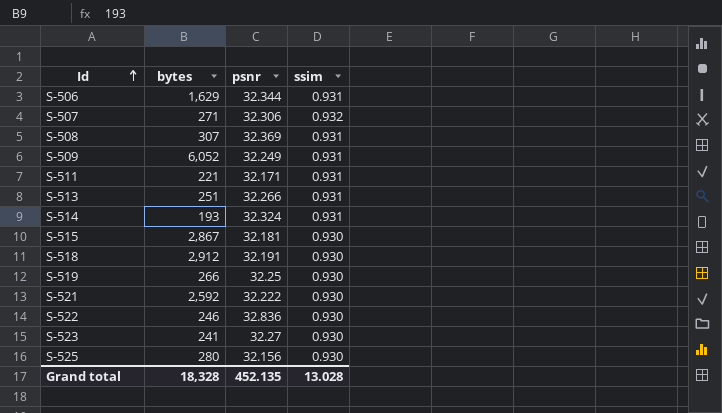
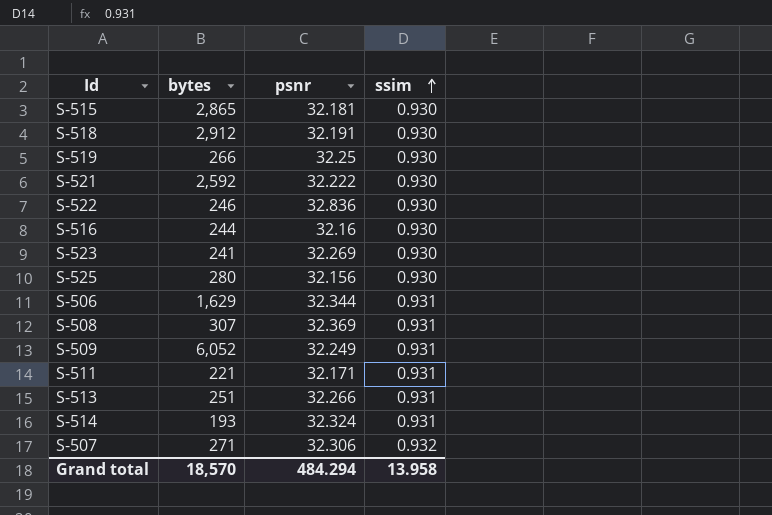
row order: Id ascending -> ssim ascending
S-515 | bytes: 2,867 -> 2,865
row S-516: none -> 244 | 32.16 | 0.930
S-523 | psnr: 32.27 -> 32.269
Grand total | bytes: 18,328 -> 18,570
Grand total | psnr: 452.135 -> 484.294
Grand total | ssim: 13.028 -> 13.958

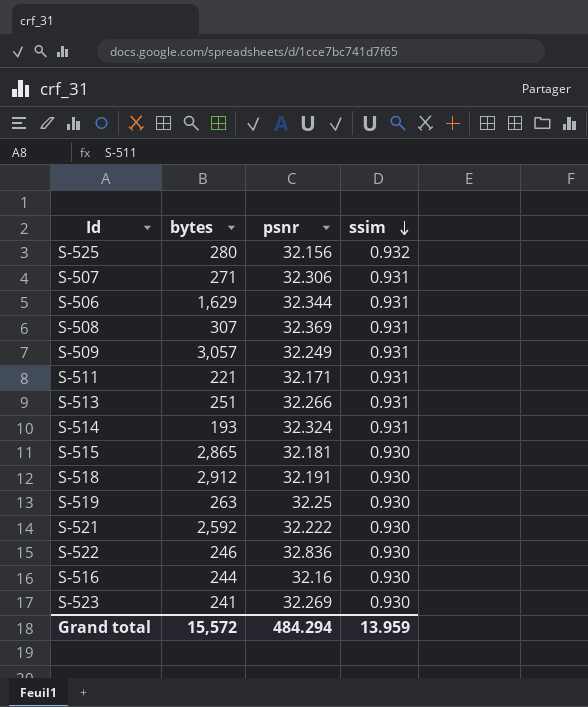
row order: ssim ascending -> ssim descending
S-525 | ssim: 0.930 -> 0.932
S-507 | ssim: 0.932 -> 0.931
S-509 | bytes: 6,052 -> 3,057
S-519 | bytes: 266 -> 263
Grand total | bytes: 18,570 -> 15,572
Grand total | ssim: 13.958 -> 13.959

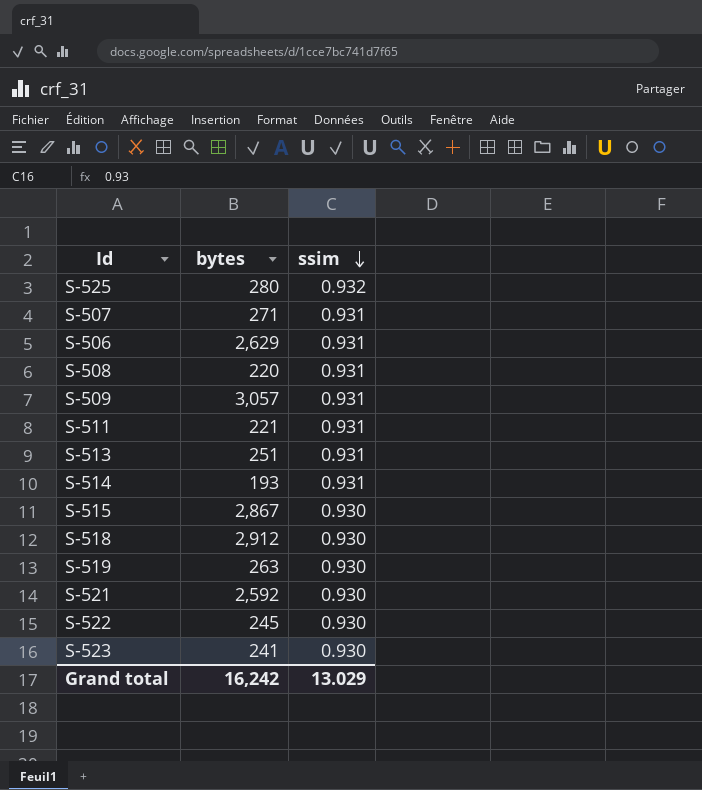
column psnr | position: 3 -> none
row S-516: 244 | 32.16 | 0.930 -> none
S-506 | bytes: 1,629 -> 2,629
S-508 | bytes: 307 -> 220
S-515 | bytes: 2,865 -> 2,867
S-522 | bytes: 246 -> 245
Grand total | bytes: 15,572 -> 16,242
Grand total | ssim: 13.959 -> 13.029

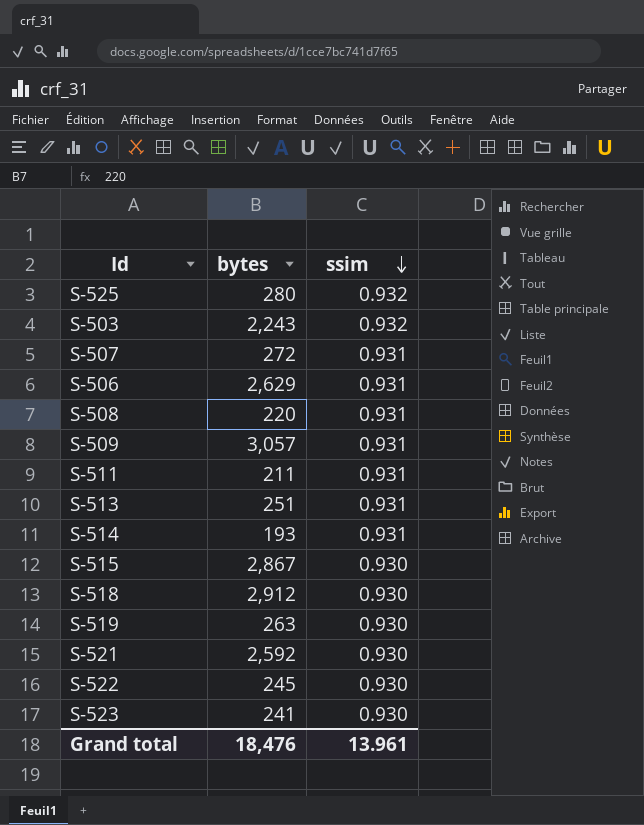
row S-503: none -> 2,243 | 0.932
S-507 | bytes: 271 -> 272
S-511 | bytes: 221 -> 211
Grand total | bytes: 16,242 -> 18,476
Grand total | ssim: 13.029 -> 13.961

